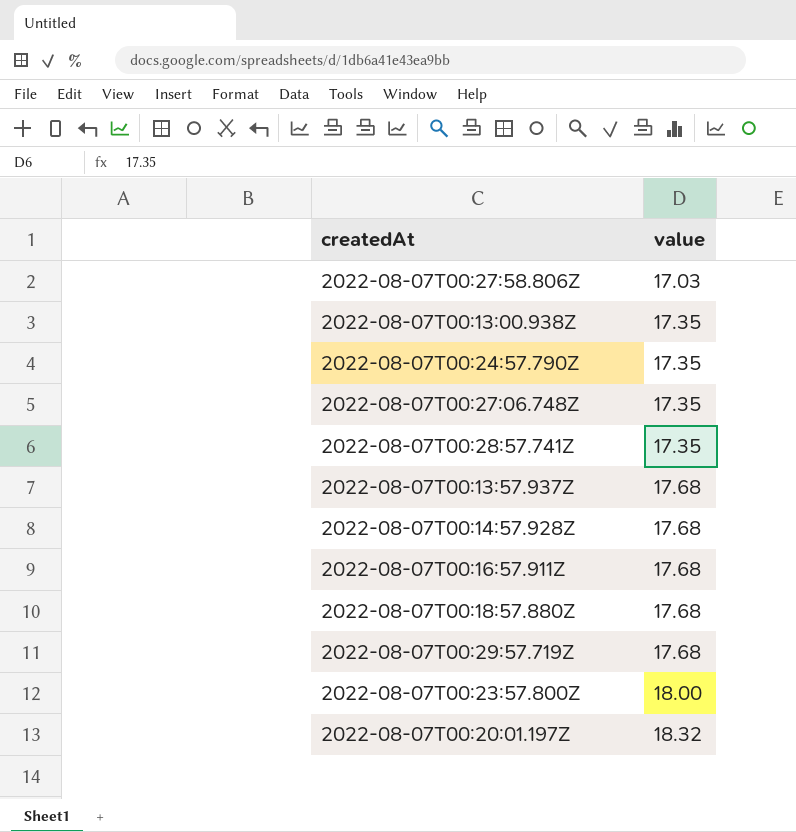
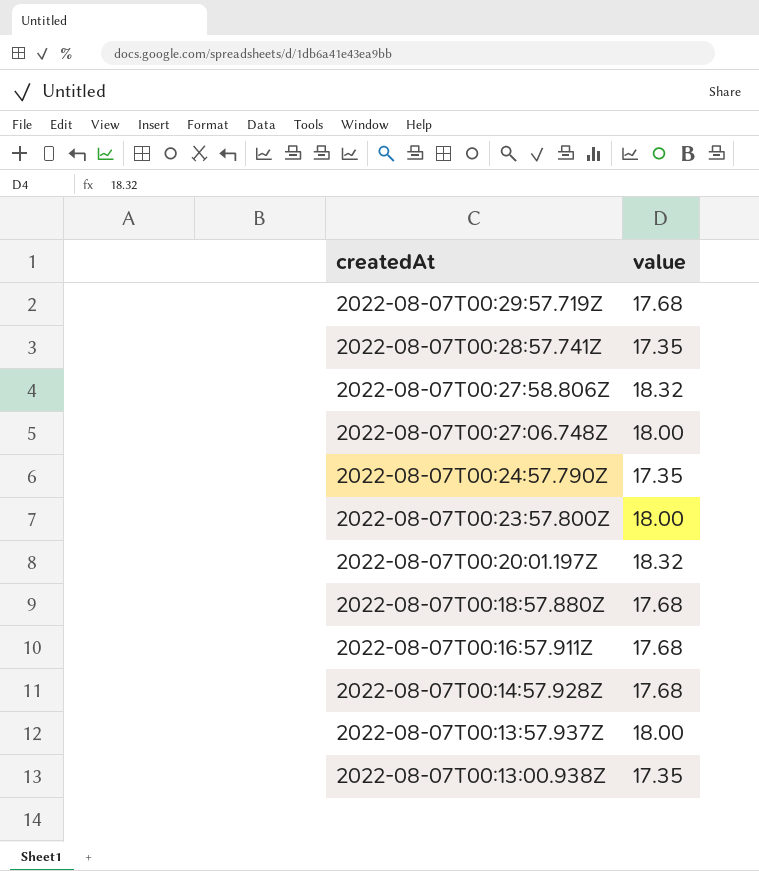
row order: value ascending -> createdAt descending
2022-08-07T00:27:58.806Z | value: 17.03 -> 18.32
2022-08-07T00:27:06.748Z | value: 17.35 -> 18.00
2022-08-07T00:13:57.937Z | value: 17.68 -> 18.00

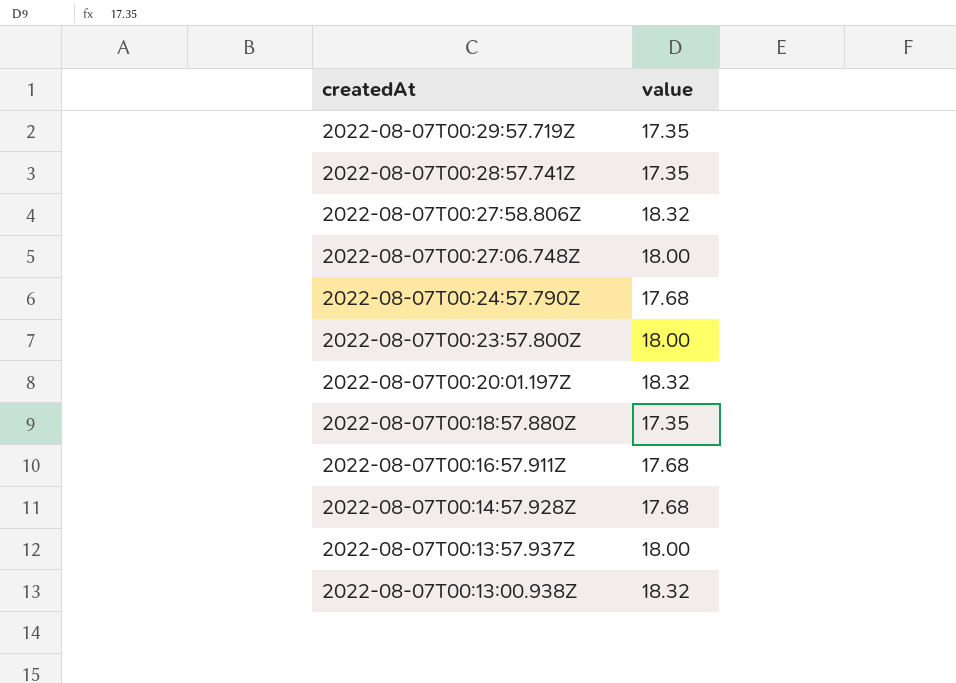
2022-08-07T00:29:57.719Z | value: 17.68 -> 17.35
2022-08-07T00:24:57.790Z | value: 17.35 -> 17.68
2022-08-07T00:18:57.880Z | value: 17.68 -> 17.35
2022-08-07T00:13:00.938Z | value: 17.35 -> 18.32

